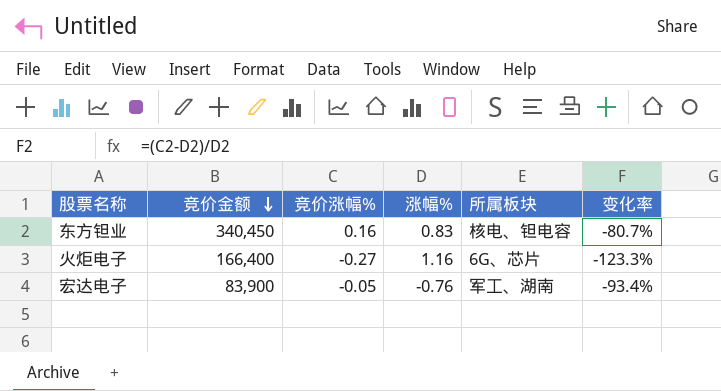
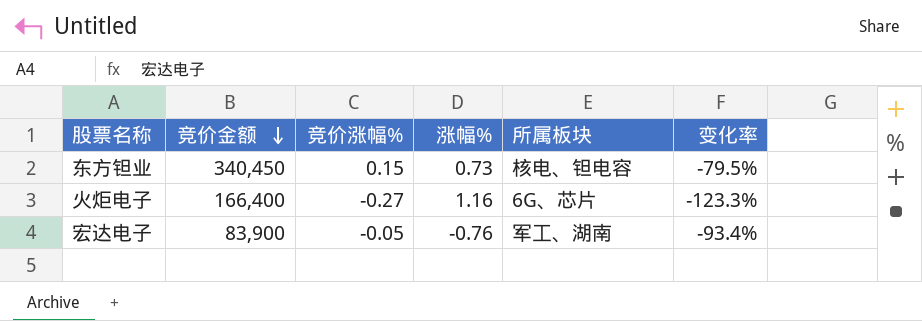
东方钽业 | 竞价涨幅%: 0.16 -> 0.15
东方钽业 | 涨幅%: 0.83 -> 0.73
东方钽业 | 变化率: -80.7% -> -79.5%

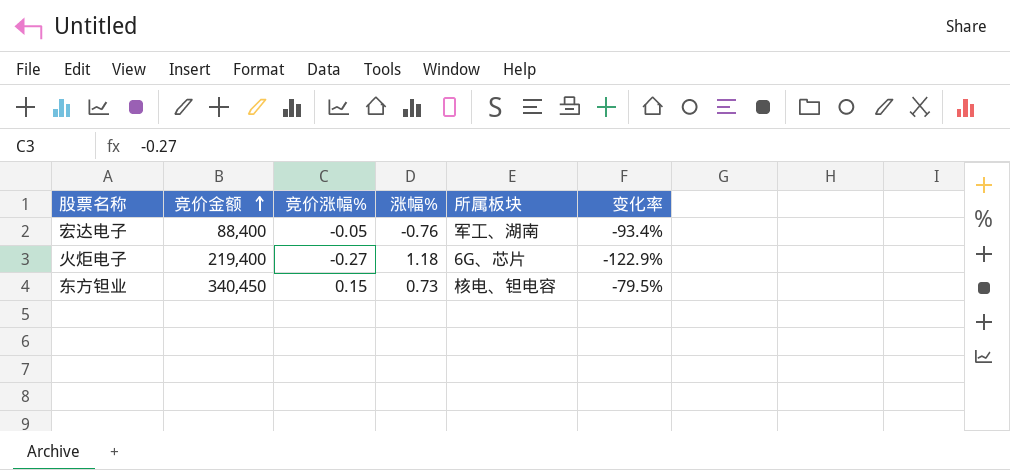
row order: 竞价金额 descending -> 竞价金额 ascending
宏达电子 | 竞价金额: 83,900 -> 88,400
火炬电子 | 竞价金额: 166,400 -> 219,400
火炬电子 | 涨幅%: 1.16 -> 1.18
火炬电子 | 变化率: -123.3% -> -122.9%

